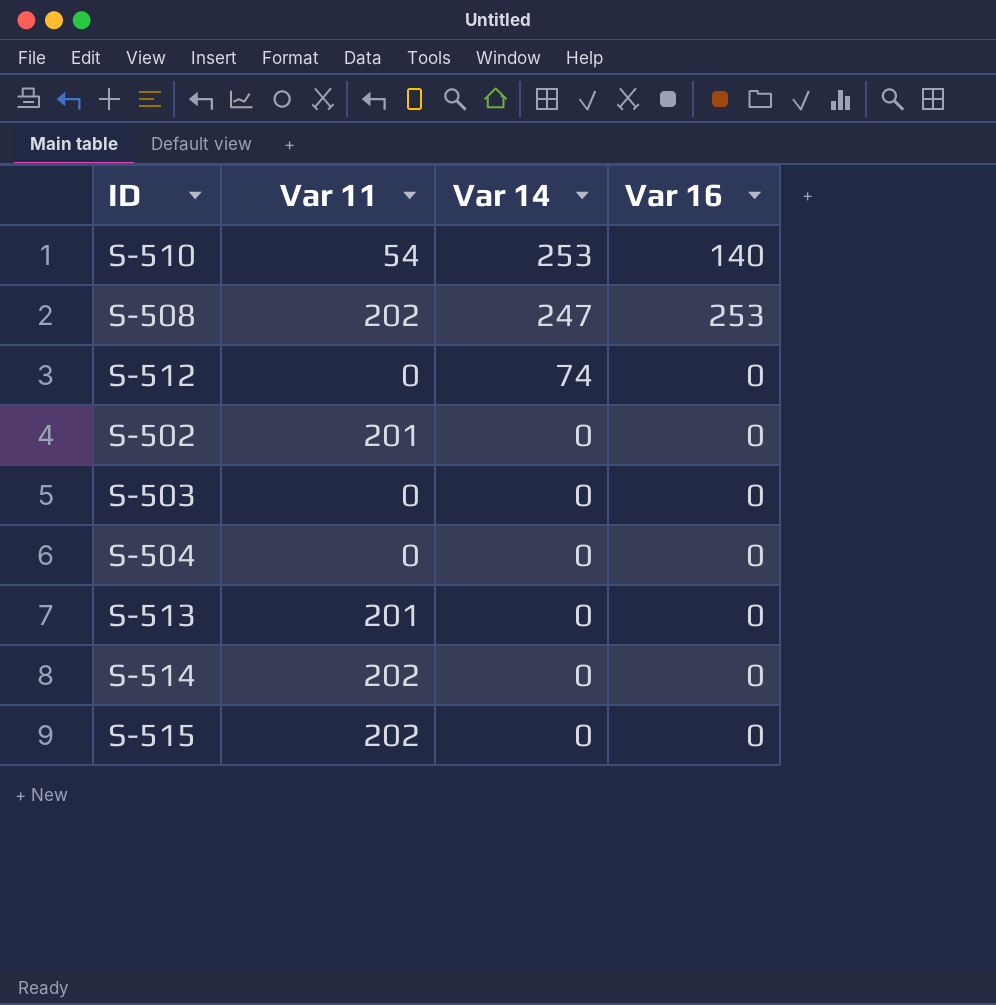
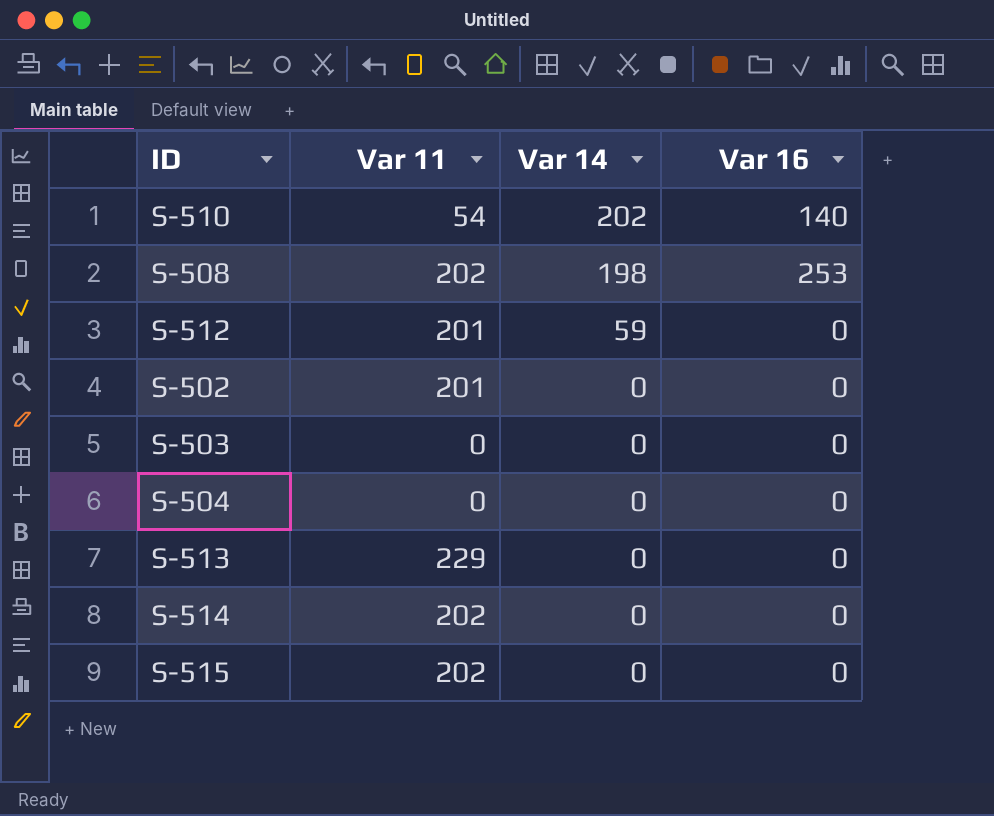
S-510 | Var 14: 253 -> 202
S-508 | Var 14: 247 -> 198
S-512 | Var 11: 0 -> 201
S-512 | Var 14: 74 -> 59
S-513 | Var 11: 201 -> 229

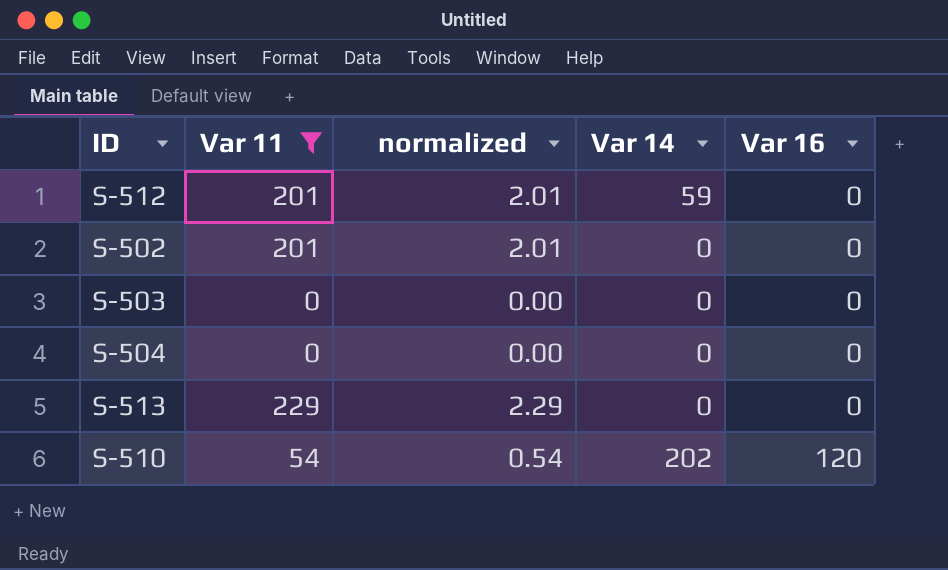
filter: none -> Var 11 != 202
row order: Var 14 descending -> Var 16 ascending
column normalized | formula: none -> [Var 11] * 0.01
S-510 | Var 16: 140 -> 120

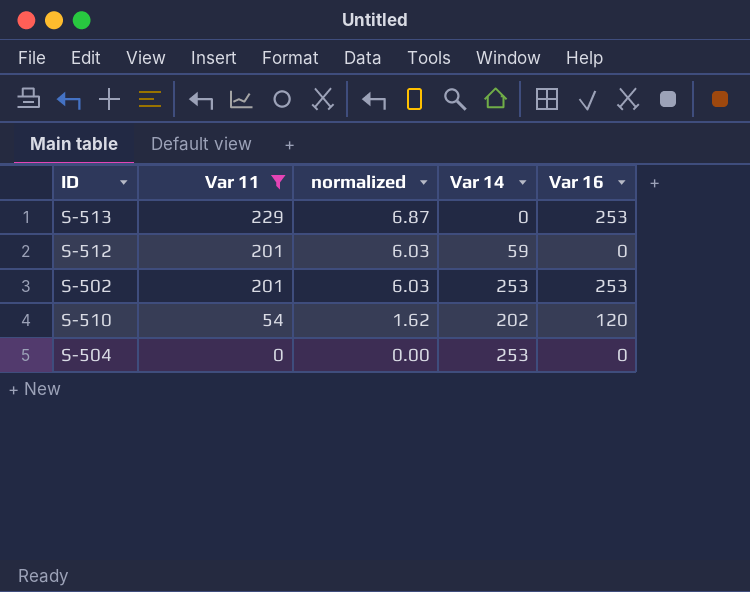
row order: Var 16 ascending -> Var 11 descending
column normalized | formula: [Var 11] * 0.01 -> [Var 11] * 0.03
row S-503: 0 | 0.00 | 0 | 0 -> none
S-513 | Var 16: 0 -> 253
S-502 | Var 14: 0 -> 253
S-502 | Var 16: 0 -> 253
S-504 | Var 14: 0 -> 253

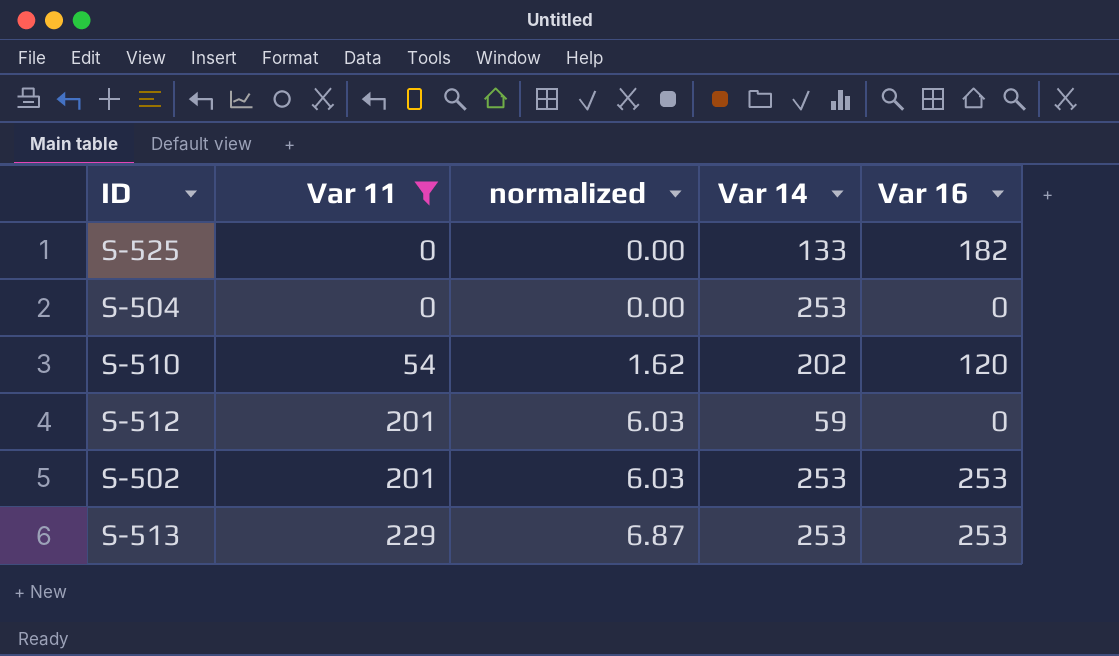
row order: Var 11 descending -> Var 11 ascending
row S-525: none -> 0 | 0.00 | 133 | 182
S-513 | Var 14: 0 -> 253

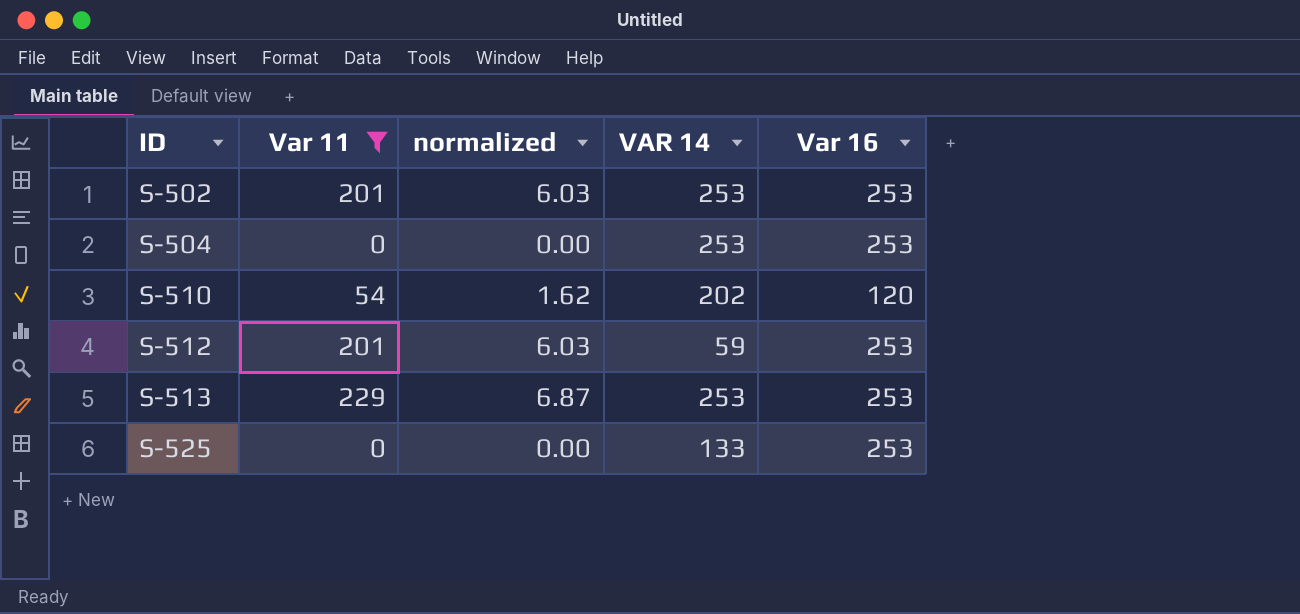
row order: Var 11 ascending -> ID ascending
column name: Var 14 -> VAR 14
S-504 | Var 16: 0 -> 253
S-512 | Var 16: 0 -> 253
S-525 | Var 16: 182 -> 253

